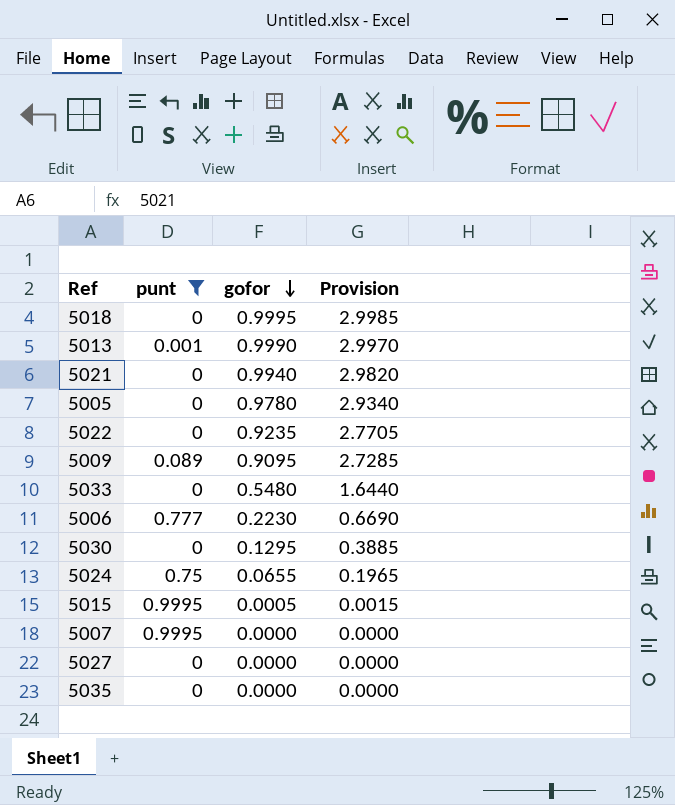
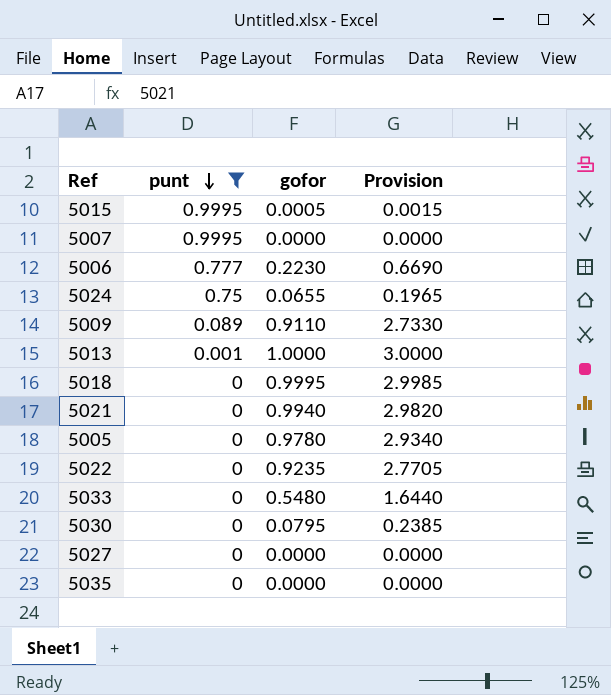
row order: gofor descending -> punt descending
5009 | gofor: 0.9095 -> 0.9110
5009 | Provision: 2.7285 -> 2.7330
5013 | gofor: 0.9990 -> 1.0000
5013 | Provision: 2.9970 -> 3.0000
5030 | gofor: 0.1295 -> 0.0795
5030 | Provision: 0.3885 -> 0.2385

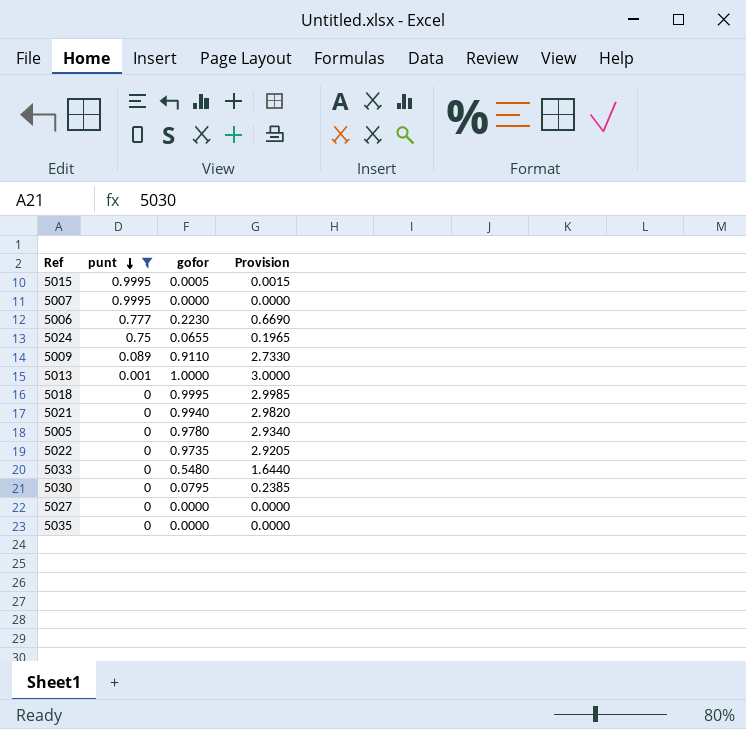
5022 | gofor: 0.9235 -> 0.9735
5022 | Provision: 2.7705 -> 2.9205

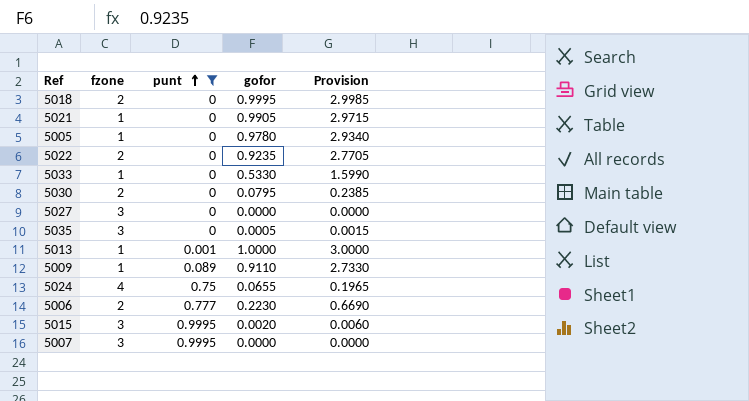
row order: punt descending -> punt ascending
column fzone | position: none -> 2
5021 | gofor: 0.9940 -> 0.9905
5021 | Provision: 2.9820 -> 2.9715
5022 | gofor: 0.9735 -> 0.9235
5022 | Provision: 2.9205 -> 2.7705
5033 | gofor: 0.5480 -> 0.5330
5033 | Provision: 1.6440 -> 1.5990
5035 | gofor: 0.0000 -> 0.0005
5035 | Provision: 0.0000 -> 0.0015
5015 | gofor: 0.0005 -> 0.0020
5015 | Provision: 0.0015 -> 0.0060

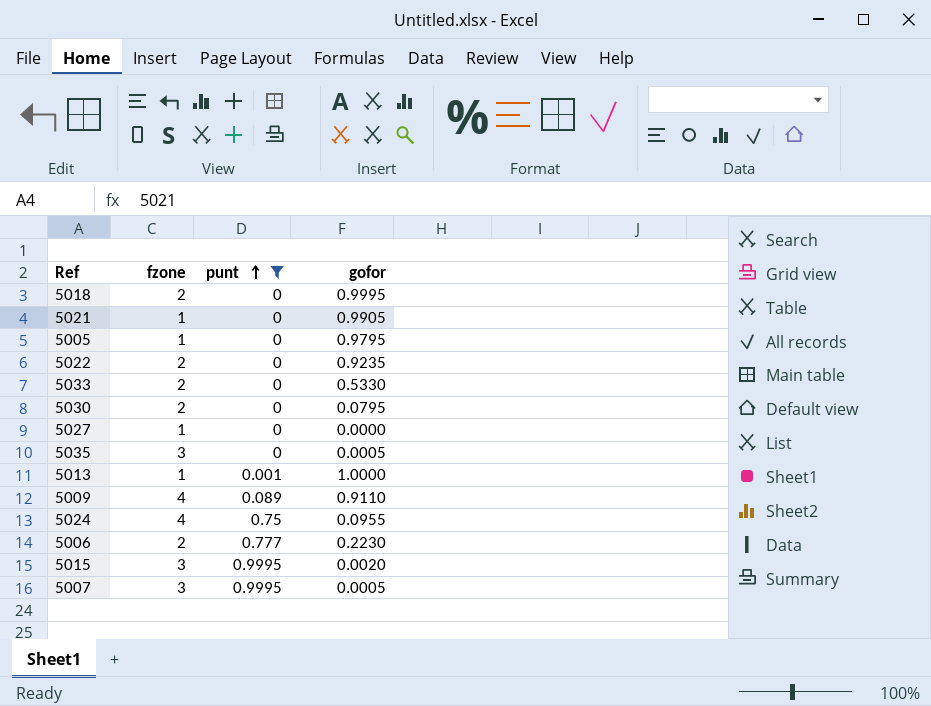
column Provision | formula: [gofor] * 3 -> none
5005 | gofor: 0.9780 -> 0.9795
5033 | fzone: 1 -> 2
5027 | fzone: 3 -> 1
5009 | fzone: 1 -> 4
5024 | gofor: 0.0655 -> 0.0955
5007 | gofor: 0.0000 -> 0.0005

